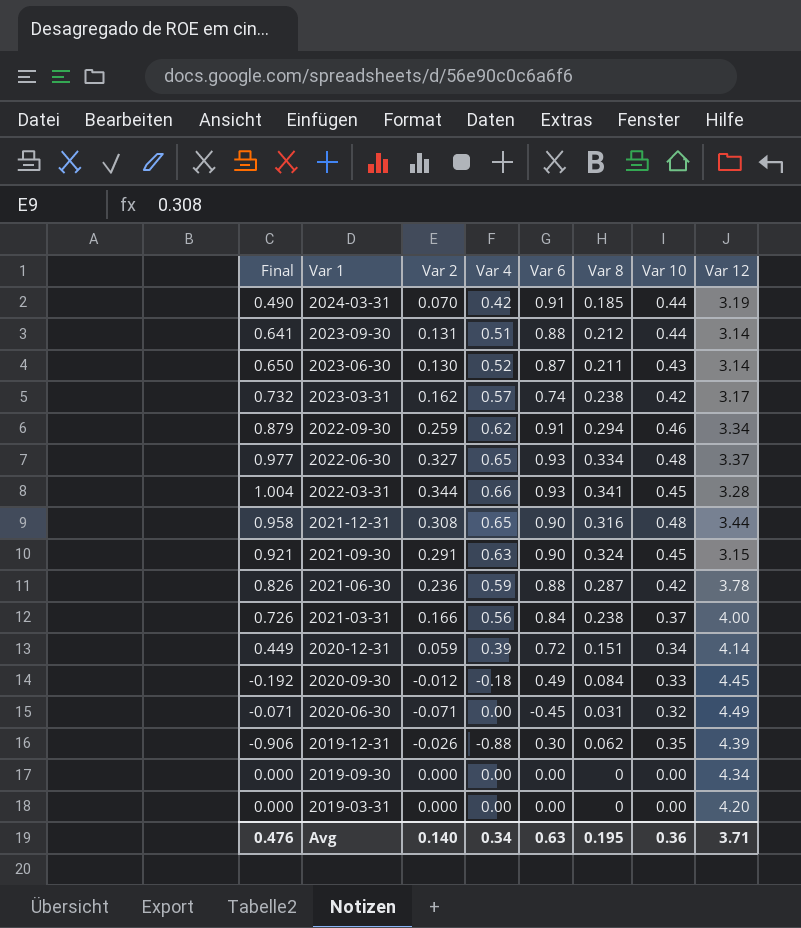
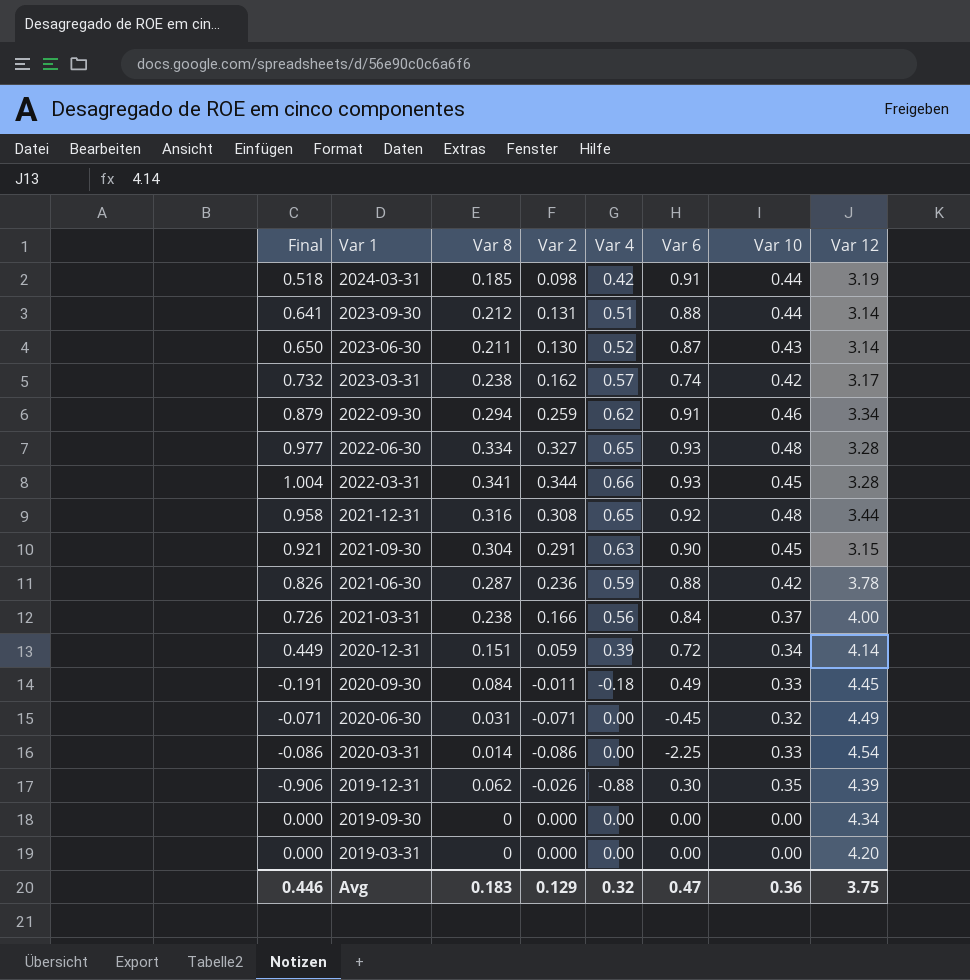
column Var 8 | position: 6 -> 3
2024-03-31 | Final: 0.490 -> 0.518
2024-03-31 | Var 2: 0.070 -> 0.098
2022-06-30 | Var 12: 3.37 -> 3.28
2021-12-31 | Var 6: 0.90 -> 0.92
2021-09-30 | Var 8: 0.324 -> 0.304
2020-09-30 | Final: -0.192 -> -0.191
2020-09-30 | Var 2: -0.012 -> -0.011
row 2020-03-31: none -> -0.086 | 0.014 | -0.086 | 0.00 | -2.25 | 0.33 | 4.54
Avg | Final: 0.476 -> 0.446
Avg | Var 8: 0.195 -> 0.183
Avg | Var 2: 0.140 -> 0.129
Avg | Var 4: 0.34 -> 0.32
Avg | Var 6: 0.63 -> 0.47
Avg | Var 12: 3.71 -> 3.75

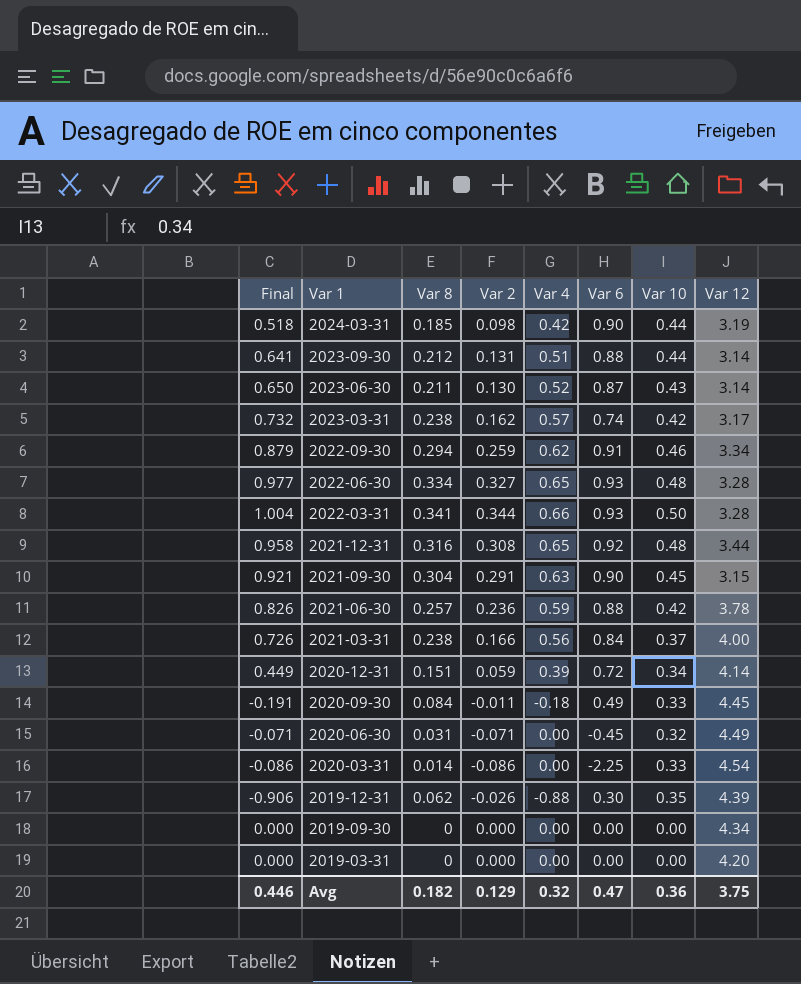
2024-03-31 | Var 6: 0.91 -> 0.90
2022-03-31 | Var 10: 0.45 -> 0.50
2021-06-30 | Var 8: 0.287 -> 0.257
Avg | Var 8: 0.183 -> 0.182

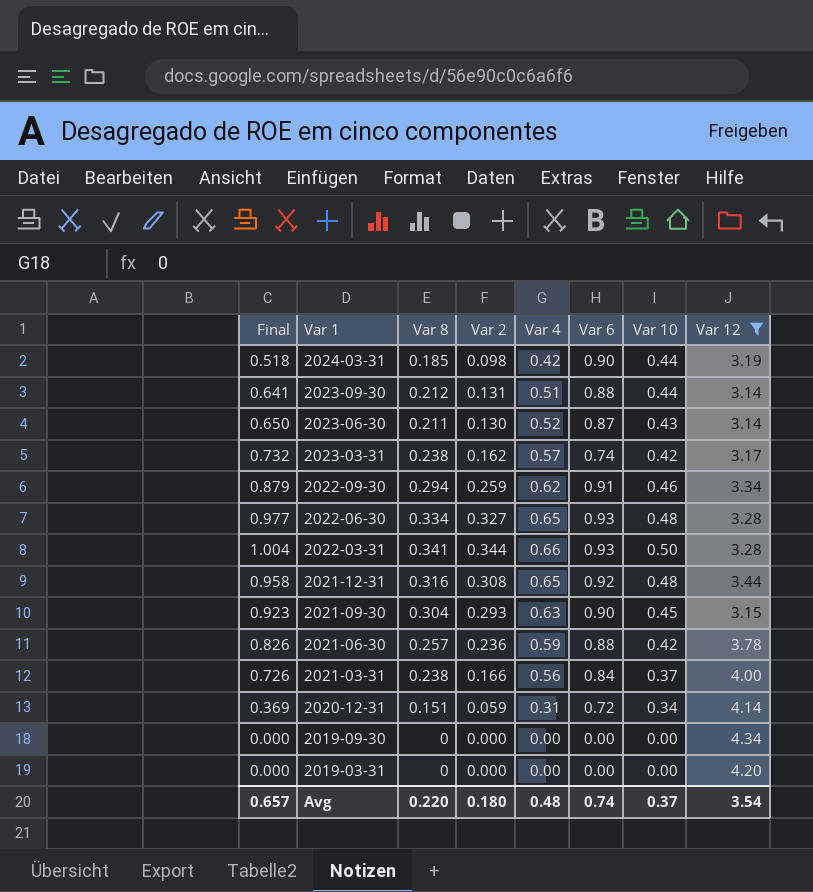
filter: none -> Var 12 <= 4.34
2021-09-30 | Final: 0.921 -> 0.923
2021-09-30 | Var 2: 0.291 -> 0.293
2020-12-31 | Final: 0.449 -> 0.369
2020-12-31 | Var 4: 0.39 -> 0.31
Avg | Final: 0.446 -> 0.657
Avg | Var 8: 0.182 -> 0.220
Avg | Var 2: 0.129 -> 0.180
Avg | Var 4: 0.32 -> 0.48
Avg | Var 6: 0.47 -> 0.74
Avg | Var 10: 0.36 -> 0.37
Avg | Var 12: 3.75 -> 3.54

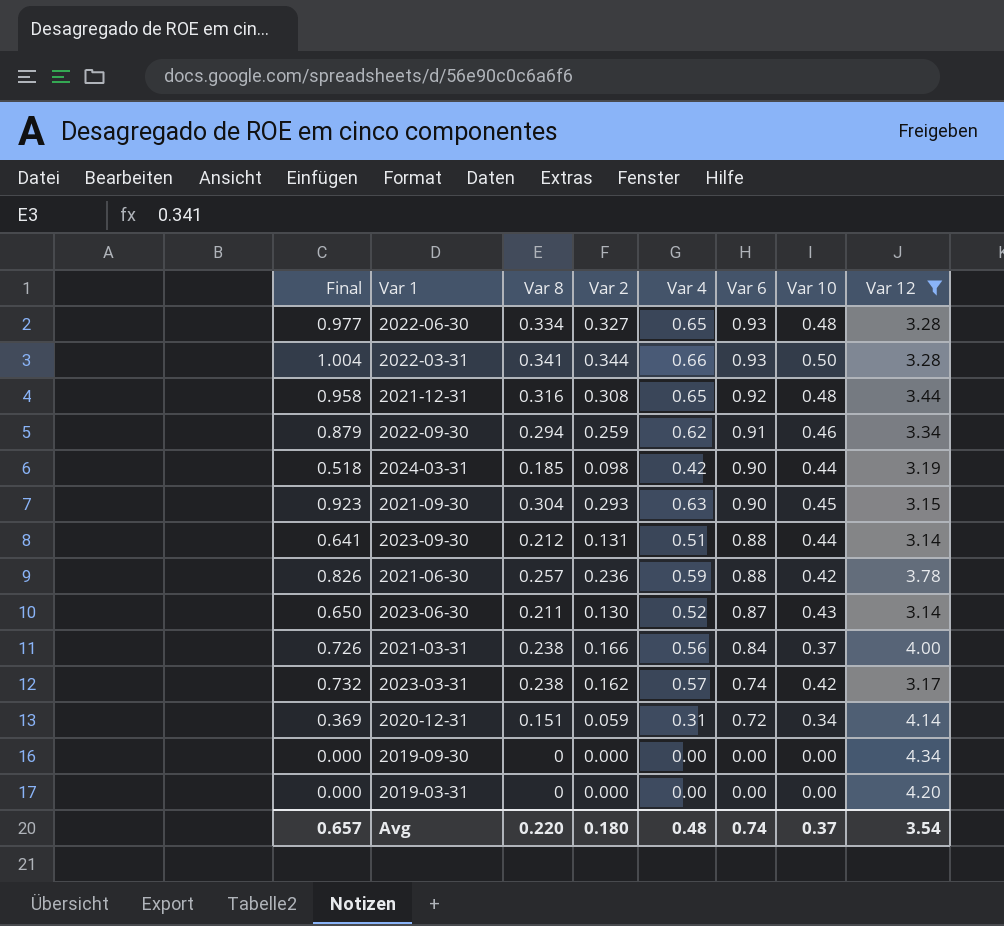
row order: Var 1 descending -> Var 6 descending

